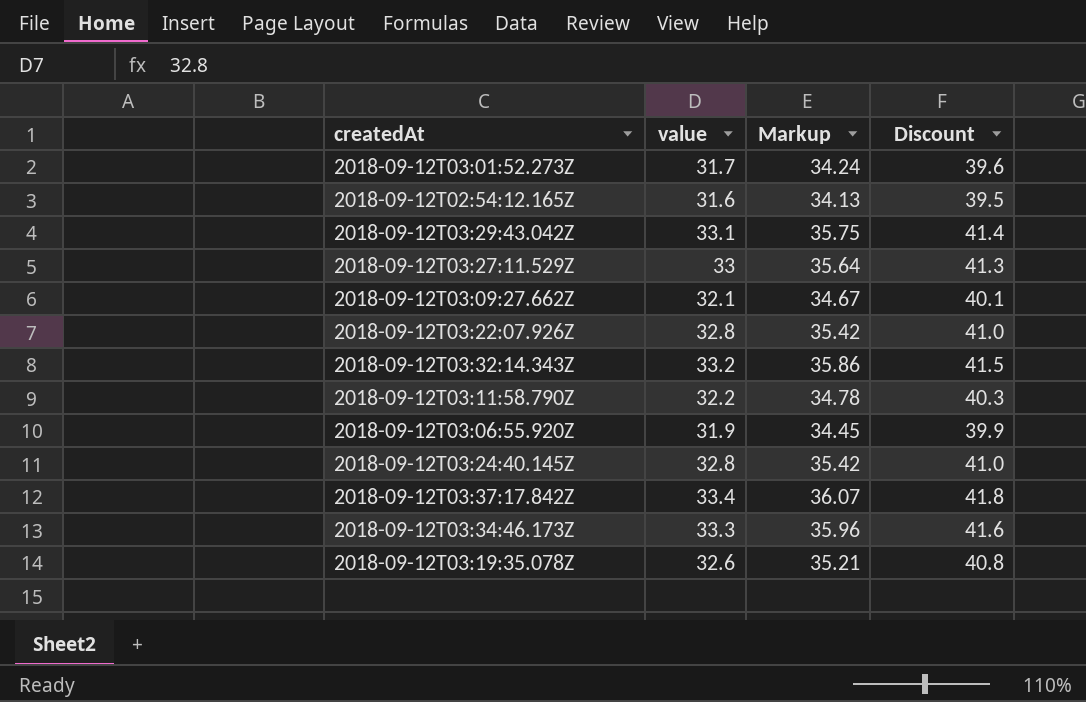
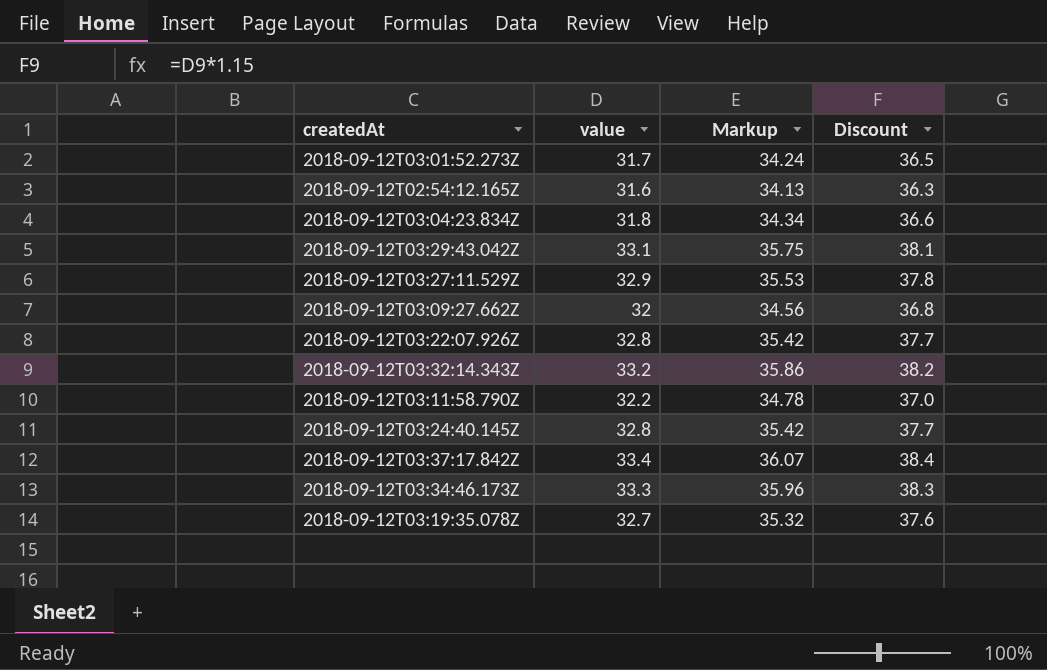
column Discount | formula: [value] * 1.25 -> [value] * 1.15
row 2018-09-12T03:06:55.920Z: 31.9 | 34.45 | 39.9 -> none
row 2018-09-12T03:04:23.834Z: none -> 31.8 | 34.34 | 36.6
2018-09-12T03:27:11.529Z | value: 33 -> 32.9
2018-09-12T03:27:11.529Z | Markup: 35.64 -> 35.53
2018-09-12T03:09:27.662Z | value: 32.1 -> 32
2018-09-12T03:09:27.662Z | Markup: 34.67 -> 34.56
2018-09-12T03:19:35.078Z | value: 32.6 -> 32.7
2018-09-12T03:19:35.078Z | Markup: 35.21 -> 35.32

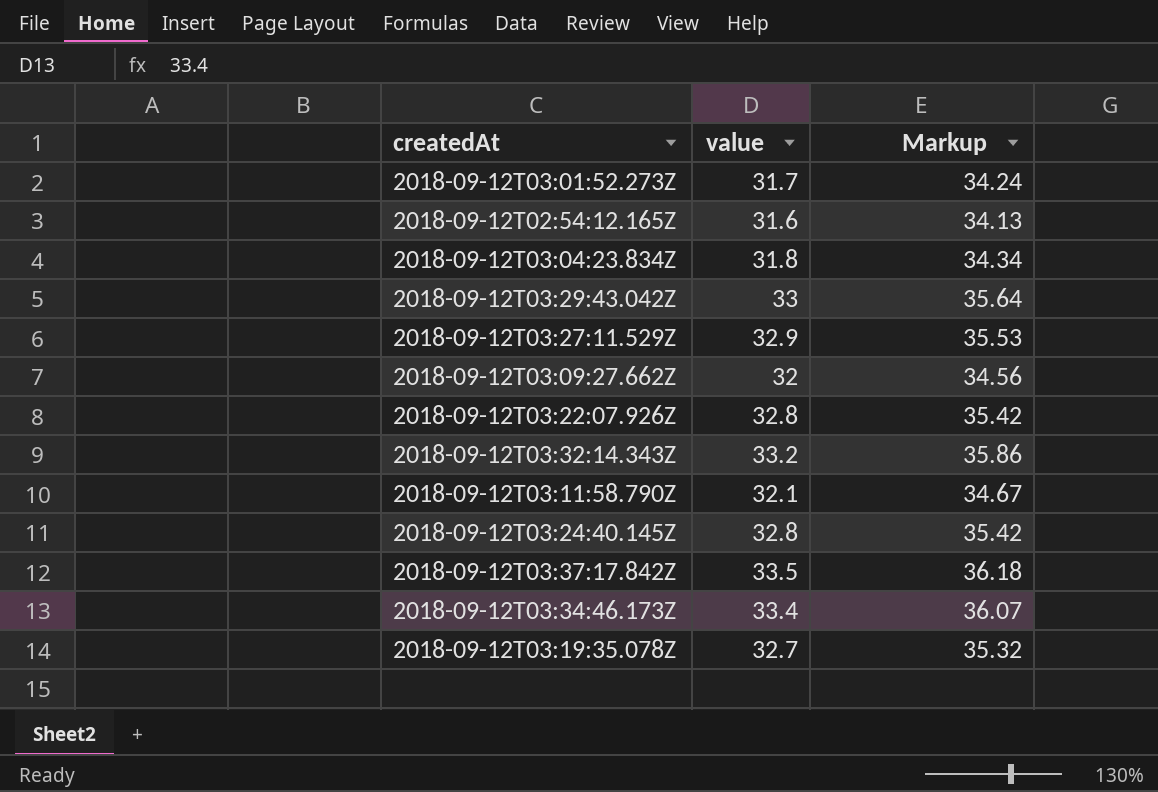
column Discount | formula: [value] * 1.15 -> none
2018-09-12T03:29:43.042Z | value: 33.1 -> 33
2018-09-12T03:29:43.042Z | Markup: 35.75 -> 35.64
2018-09-12T03:11:58.790Z | value: 32.2 -> 32.1
2018-09-12T03:11:58.790Z | Markup: 34.78 -> 34.67
2018-09-12T03:37:17.842Z | value: 33.4 -> 33.5
2018-09-12T03:37:17.842Z | Markup: 36.07 -> 36.18
2018-09-12T03:34:46.173Z | value: 33.3 -> 33.4
2018-09-12T03:34:46.173Z | Markup: 35.96 -> 36.07

